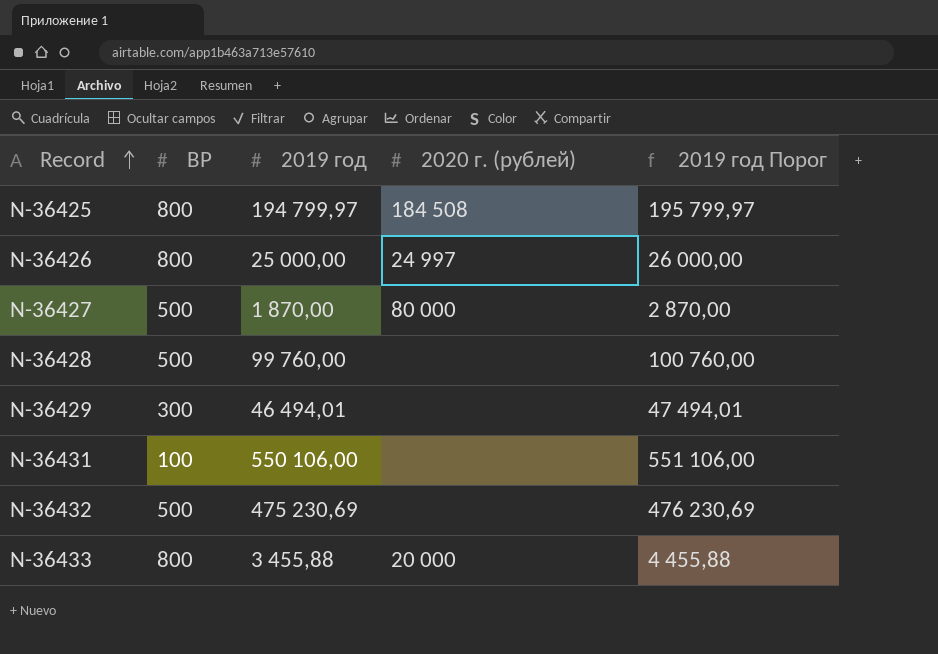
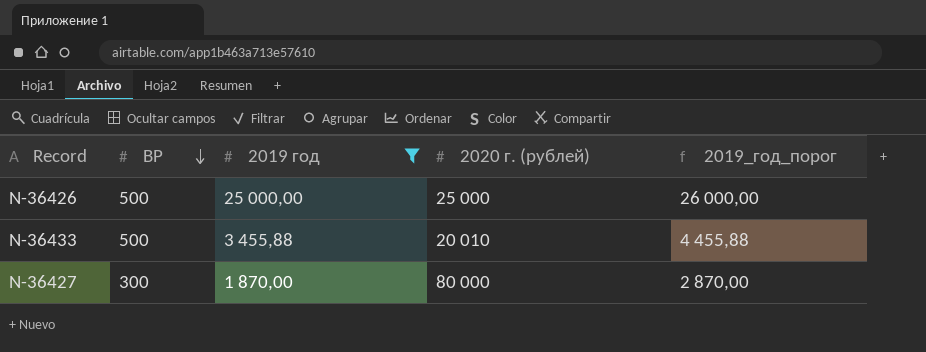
filter: none -> 2019 год <= 25 000,00
row order: Record ascending -> ВР descending
column name: 2019 год Порог -> 2019_год_порог
N-36426 | ВР: 800 -> 500
N-36426 | 2020 г. (рублей): 24 997 -> 25 000
N-36433 | ВР: 800 -> 500
N-36433 | 2020 г. (рублей): 20 000 -> 20 010
N-36427 | ВР: 500 -> 300

